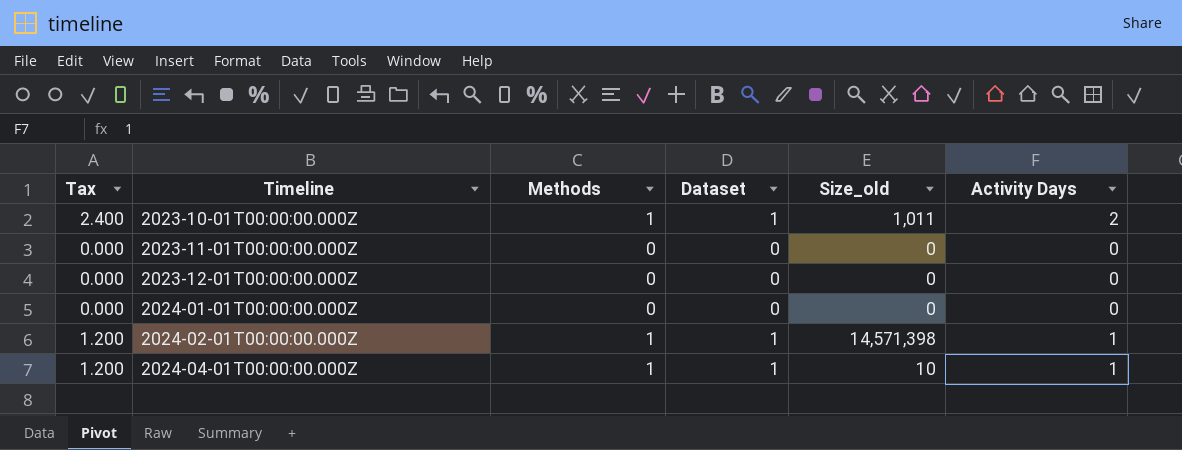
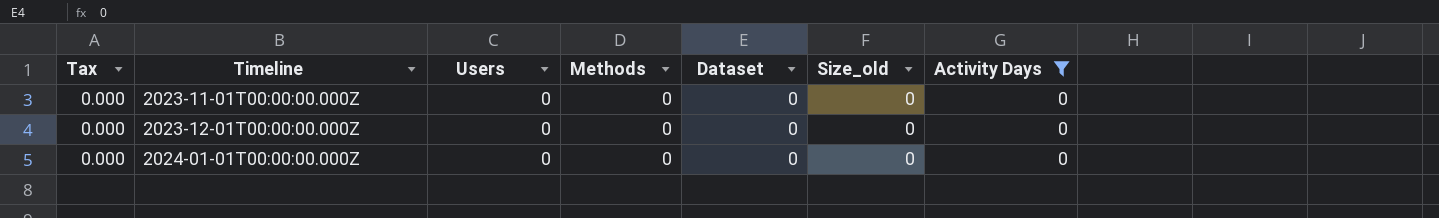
filter: none -> Activity Days = 0
column Users | position: none -> 3

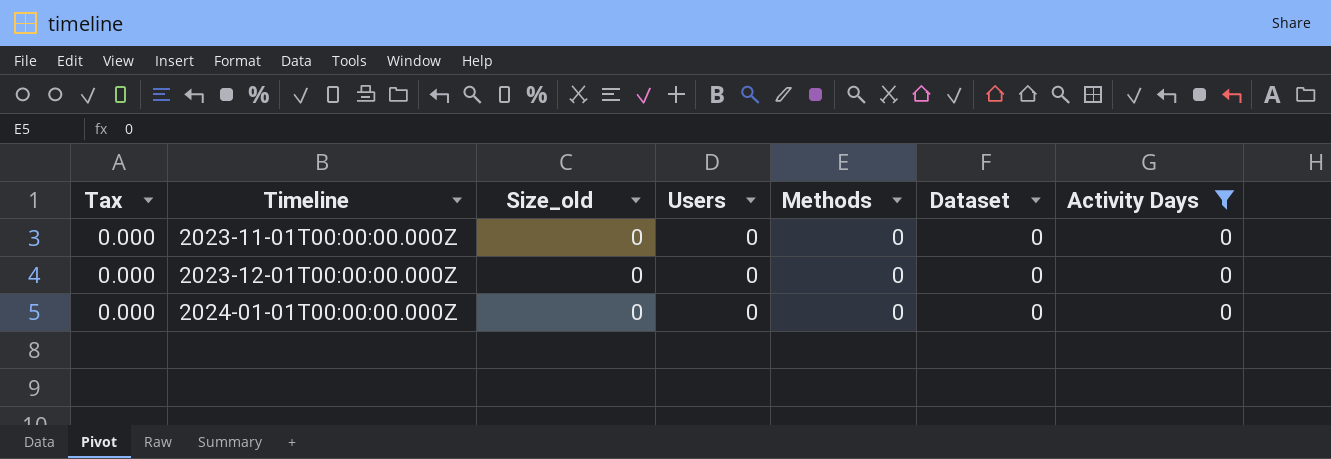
column Size_old | position: 6 -> 3

